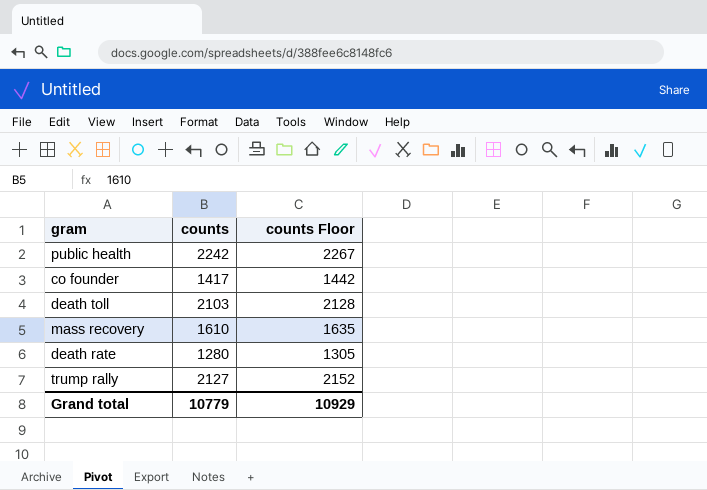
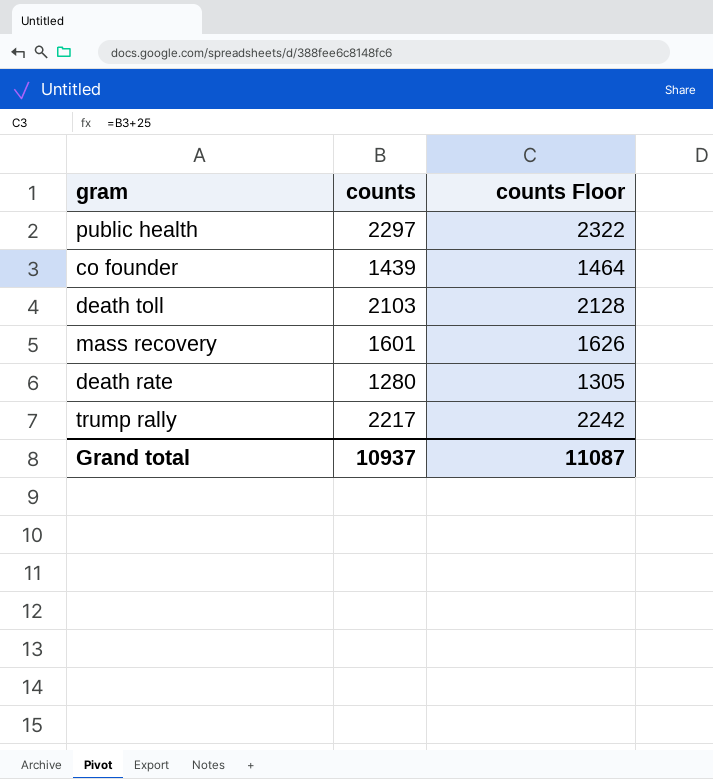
public health | counts: 2242 -> 2297
public health | counts Floor: 2267 -> 2322
co founder | counts: 1417 -> 1439
co founder | counts Floor: 1442 -> 1464
mass recovery | counts: 1610 -> 1601
mass recovery | counts Floor: 1635 -> 1626
trump rally | counts: 2127 -> 2217
trump rally | counts Floor: 2152 -> 2242
Grand total | counts: 10779 -> 10937
Grand total | counts Floor: 10929 -> 11087

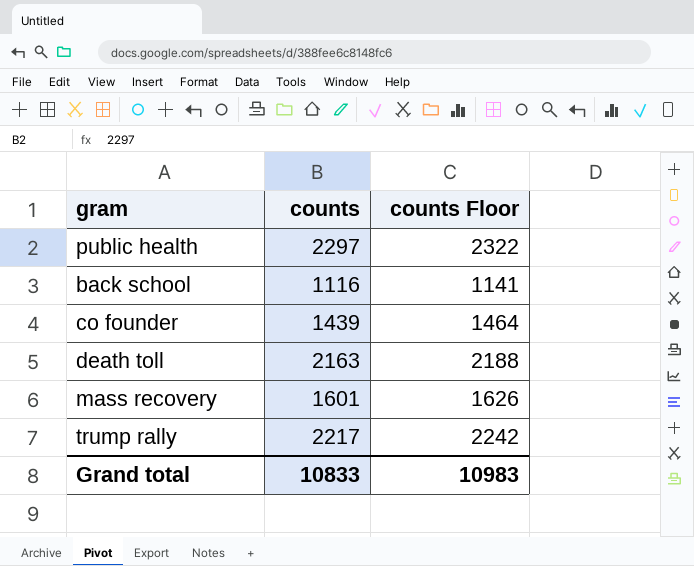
row death rate: 1280 | 1305 -> none
row back school: none -> 1116 | 1141
death toll | counts: 2103 -> 2163
death toll | counts Floor: 2128 -> 2188
Grand total | counts: 10937 -> 10833
Grand total | counts Floor: 11087 -> 10983

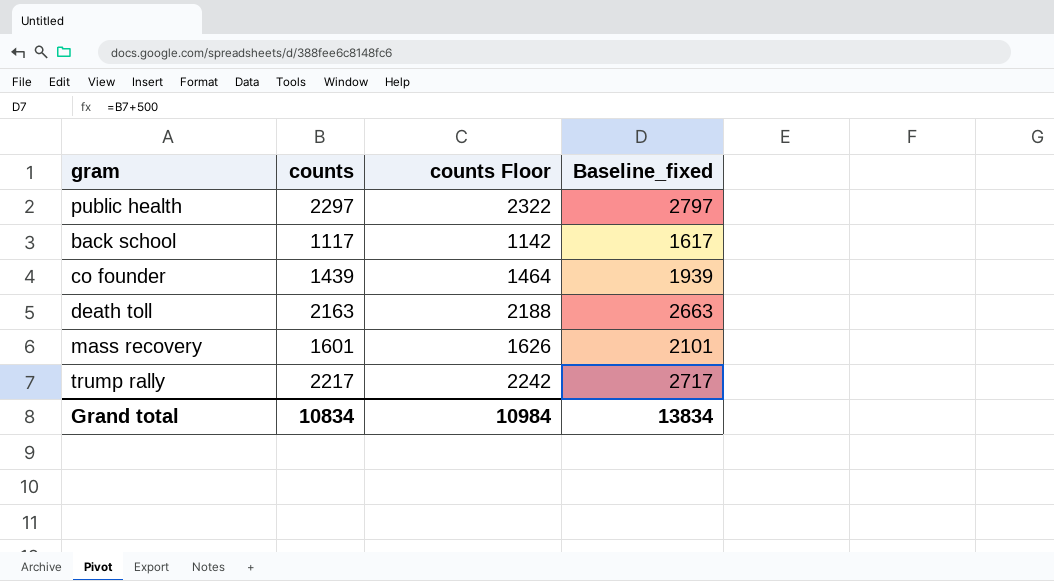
column Baseline_fixed | formula: none -> [counts] + 500
back school | counts: 1116 -> 1117
back school | counts Floor: 1141 -> 1142
Grand total | counts: 10833 -> 10834
Grand total | counts Floor: 10983 -> 10984

